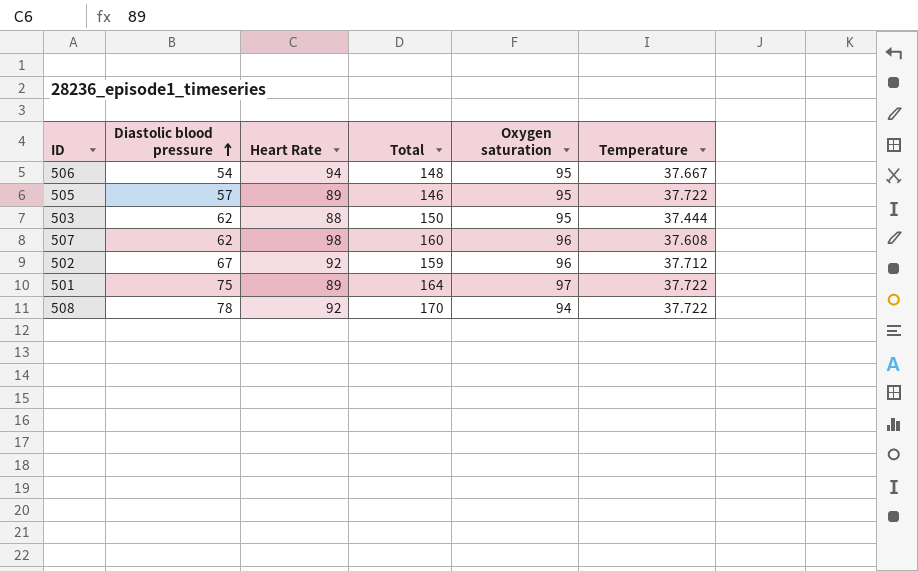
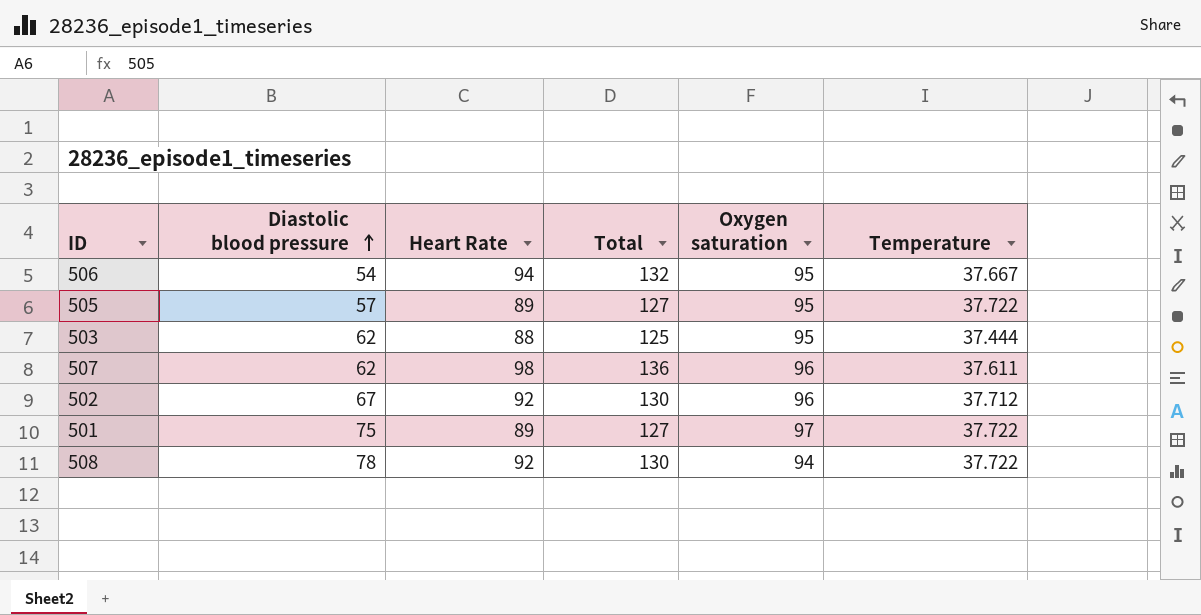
column Total | formula: [Diastolic blood pressure] + [Heart Rate] -> [Heart Rate] + [Temperature]
507 | Temperature: 37.608 -> 37.611

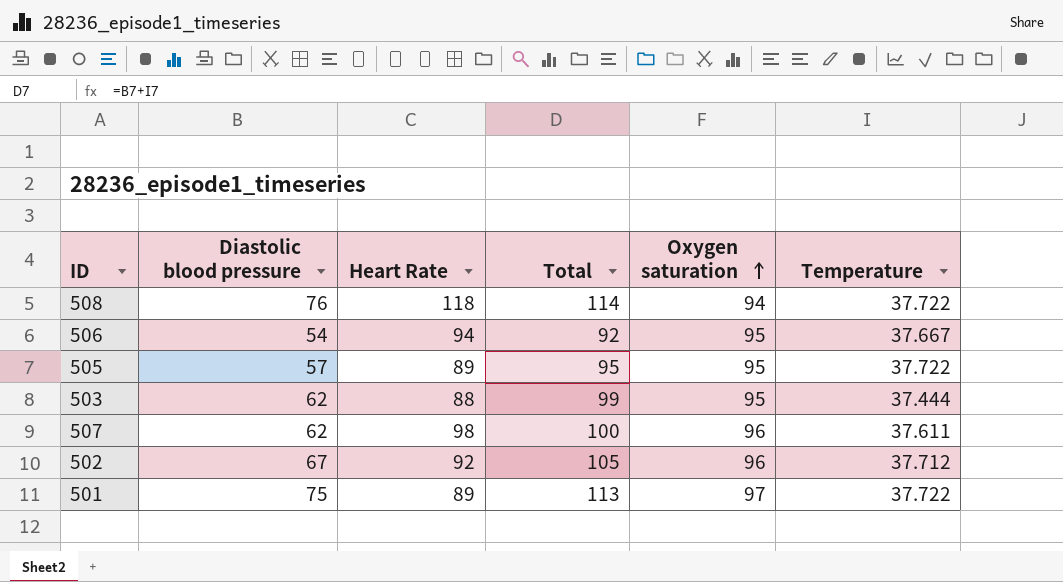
row order: Diastolic blood pressure ascending -> Oxygen saturation ascending
column Total | formula: [Heart Rate] + [Temperature] -> [Diastolic blood pressure] + [Temperature]
508 | Diastolic blood pressure: 78 -> 76
508 | Heart Rate: 92 -> 118

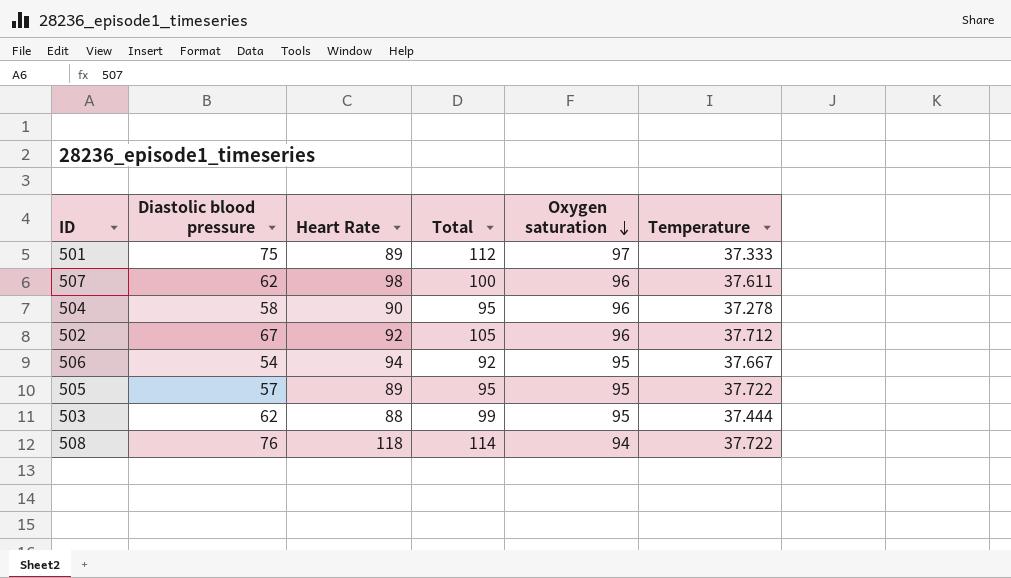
row order: Oxygen saturation ascending -> Oxygen saturation descending
501 | Total: 113 -> 112
501 | Temperature: 37.722 -> 37.333
row 504: none -> 58 | 90 | 95 | 96 | 37.278

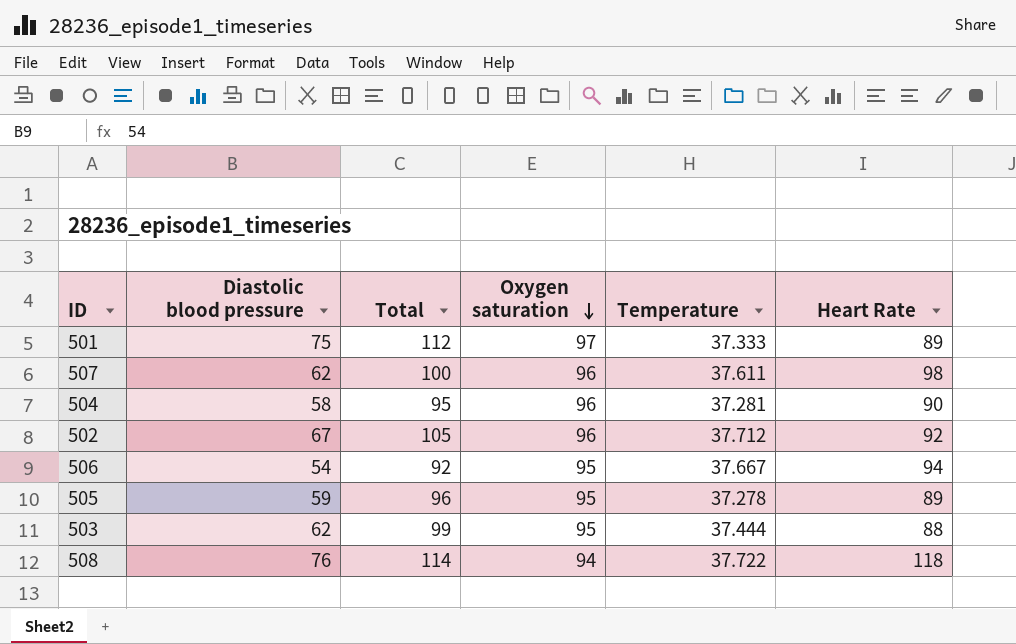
column Heart Rate | position: 3 -> 6
504 | Temperature: 37.278 -> 37.281
505 | Diastolic blood pressure: 57 -> 59
505 | Total: 95 -> 96
505 | Temperature: 37.722 -> 37.278

